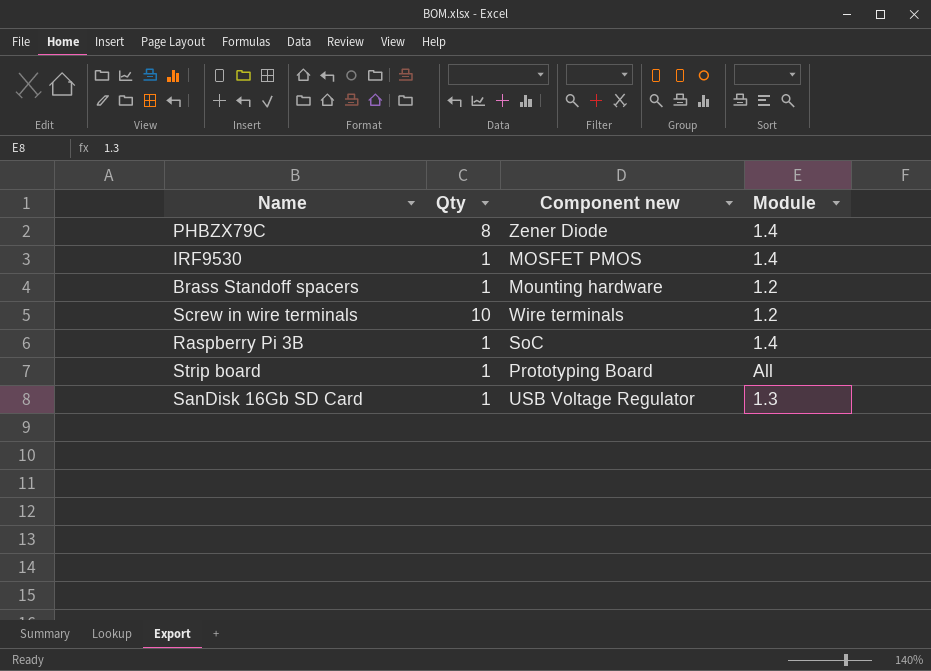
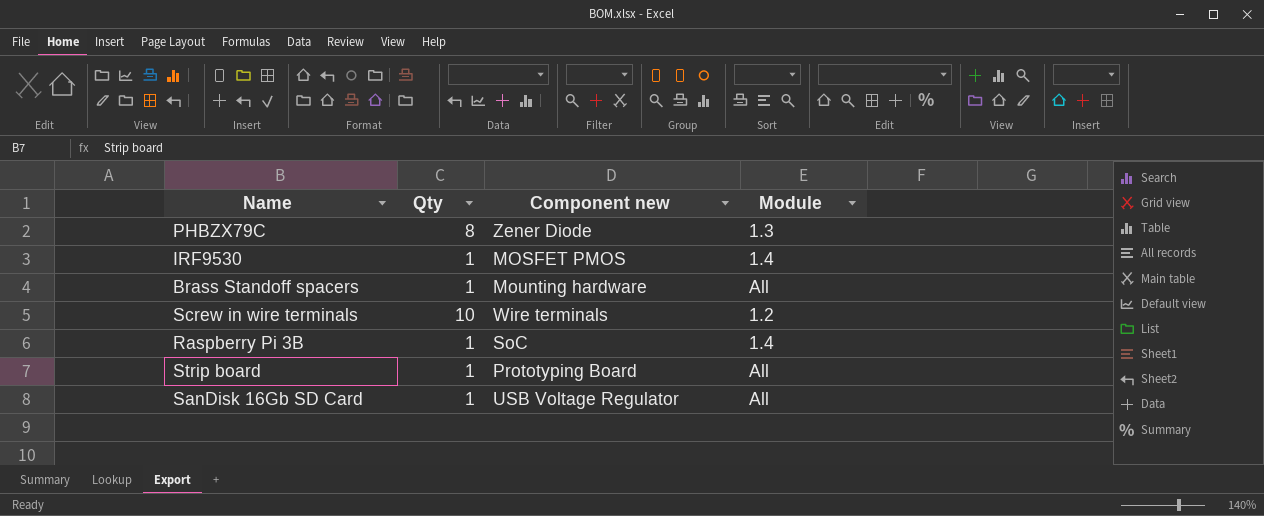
PHBZX79C | Module: 1.4 -> 1.3
Brass Standoff spacers | Module: 1.2 -> All
SanDisk 16Gb SD Card | Module: 1.3 -> All

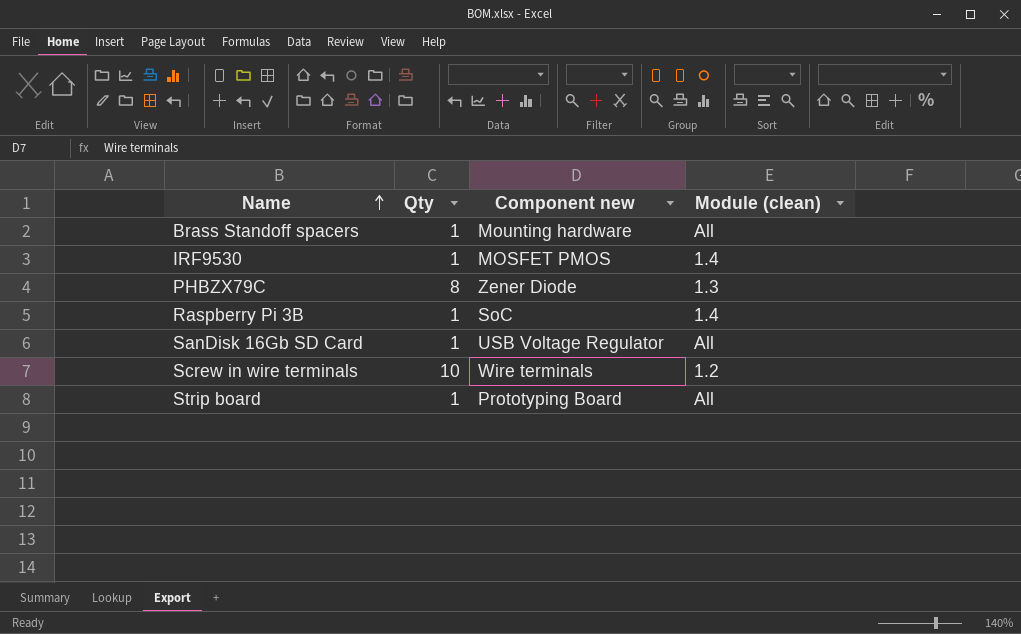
row order: none -> Name ascending
column name: Module -> Module (clean)

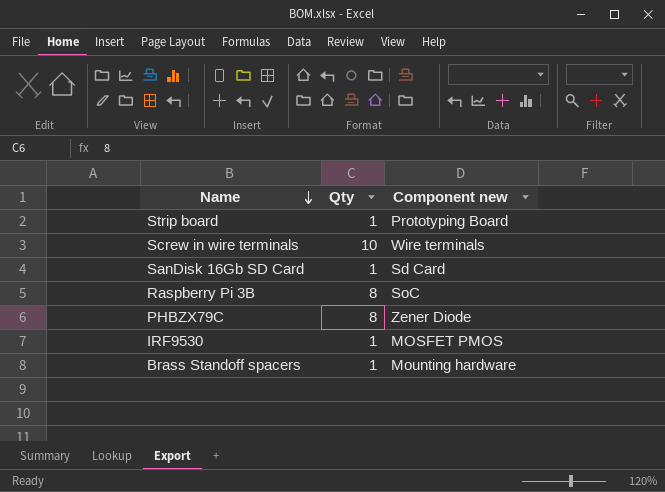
row order: Name ascending -> Name descending
column Module (clean) | position: 4 -> none
SanDisk 16Gb SD Card | Component new: USB Voltage Regulator -> Sd Card
Raspberry Pi 3B | Qty: 1 -> 8

